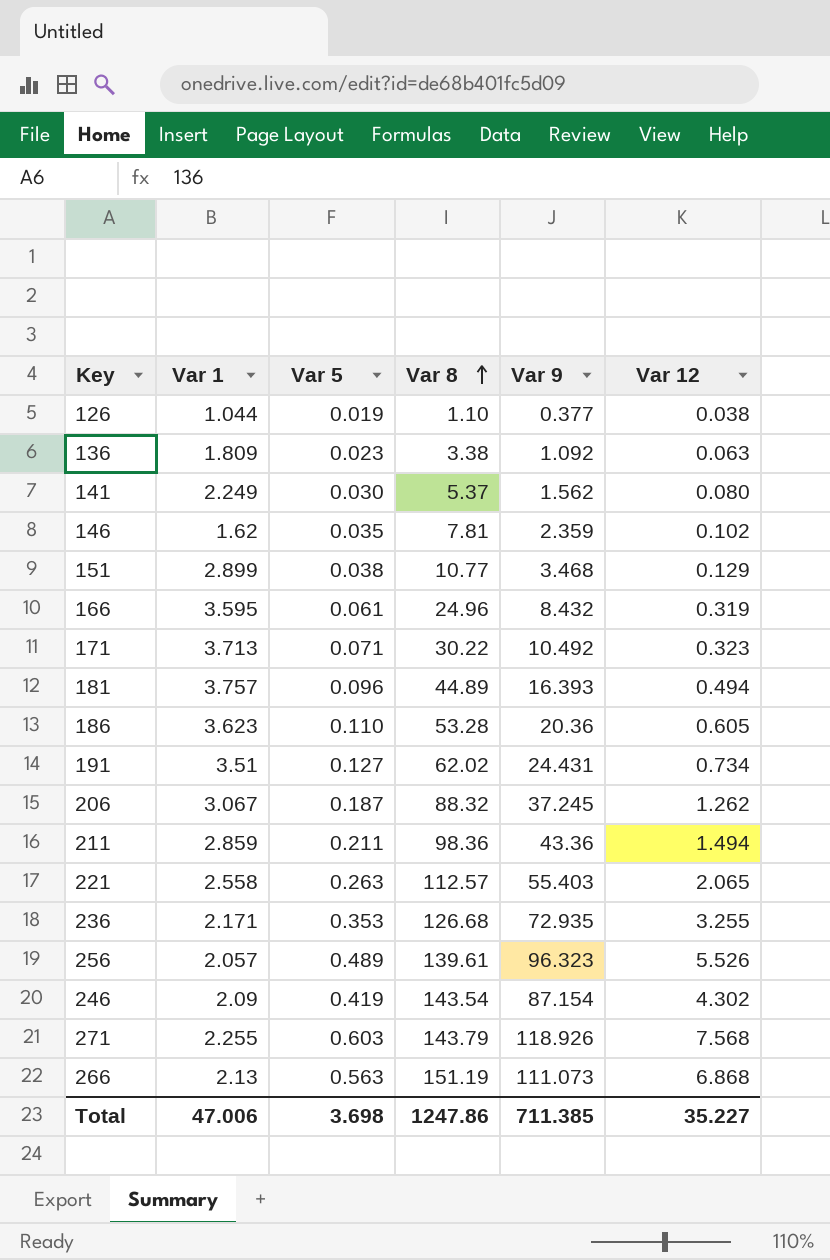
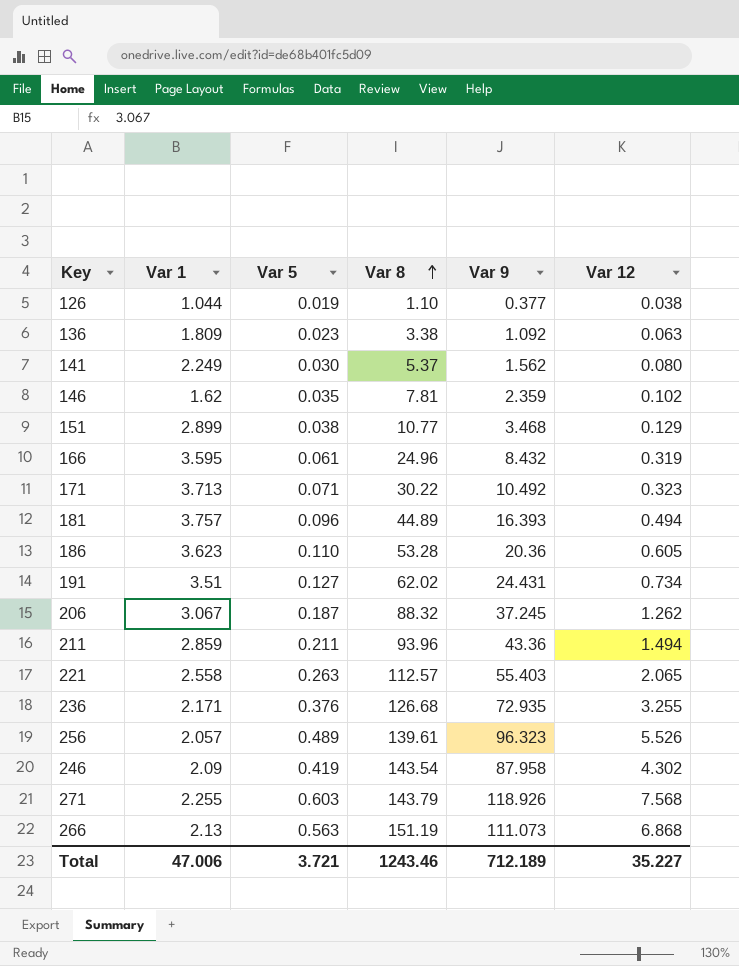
211 | Var 8: 98.36 -> 93.96
236 | Var 5: 0.353 -> 0.376
246 | Var 9: 87.154 -> 87.958
Total | Var 5: 3.698 -> 3.721
Total | Var 8: 1247.86 -> 1243.46
Total | Var 9: 711.385 -> 712.189

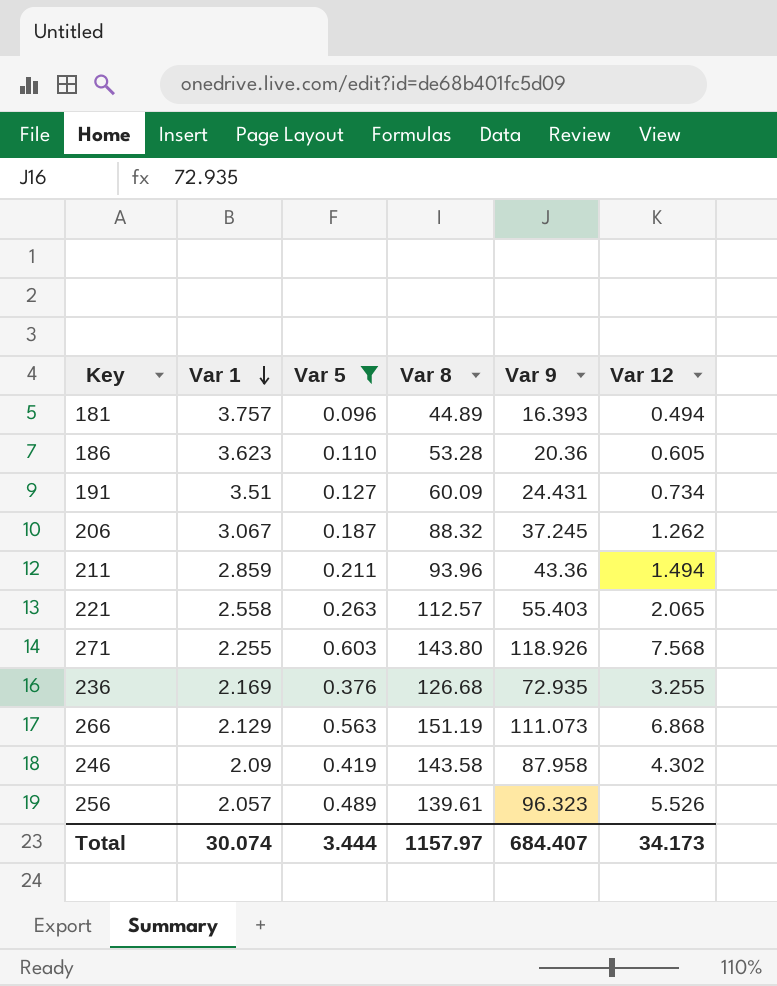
filter: none -> Var 5 >= 0.096
row order: Var 8 ascending -> Var 1 descending
191 | Var 8: 62.02 -> 60.09
271 | Var 8: 143.79 -> 143.80
236 | Var 1: 2.171 -> 2.169
266 | Var 1: 2.13 -> 2.129
246 | Var 8: 143.54 -> 143.58
Total | Var 1: 47.006 -> 30.074
Total | Var 5: 3.721 -> 3.444
Total | Var 8: 1243.46 -> 1157.97
Total | Var 9: 712.189 -> 684.407
Total | Var 12: 35.227 -> 34.173

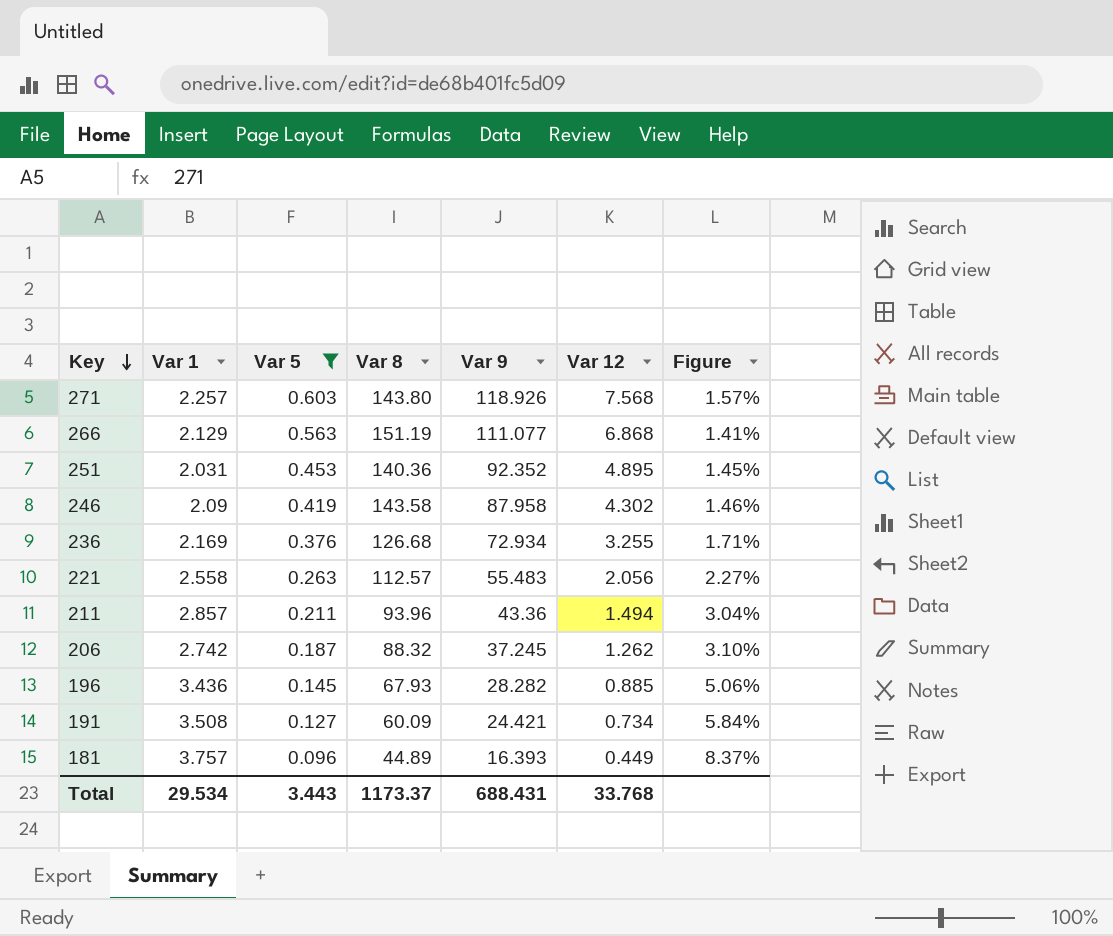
row order: Var 1 descending -> Key descending
column Figure | formula: none -> [Var 1] / [Var 8]
row 186: 3.623 | 0.110 | 53.28 | 20.36 | 0.605 -> none
row 256: 2.057 | 0.489 | 139.61 | 96.323 | 5.526 -> none
271 | Var 1: 2.255 -> 2.257
266 | Var 9: 111.073 -> 111.077
row 251: none -> 2.031 | 0.453 | 140.36 | 92.352 | 4.895 | 1.45%
236 | Var 9: 72.935 -> 72.934
221 | Var 9: 55.403 -> 55.483
221 | Var 12: 2.065 -> 2.056
211 | Var 1: 2.859 -> 2.857
206 | Var 1: 3.067 -> 2.742
row 196: none -> 3.436 | 0.145 | 67.93 | 28.282 | 0.885 | 5.06%
191 | Var 1: 3.51 -> 3.508
191 | Var 9: 24.431 -> 24.421
181 | Var 12: 0.494 -> 0.449
Total | Var 1: 30.074 -> 29.534
Total | Var 5: 3.444 -> 3.443
Total | Var 8: 1157.97 -> 1173.37
Total | Var 9: 684.407 -> 688.431
Total | Var 12: 34.173 -> 33.768

